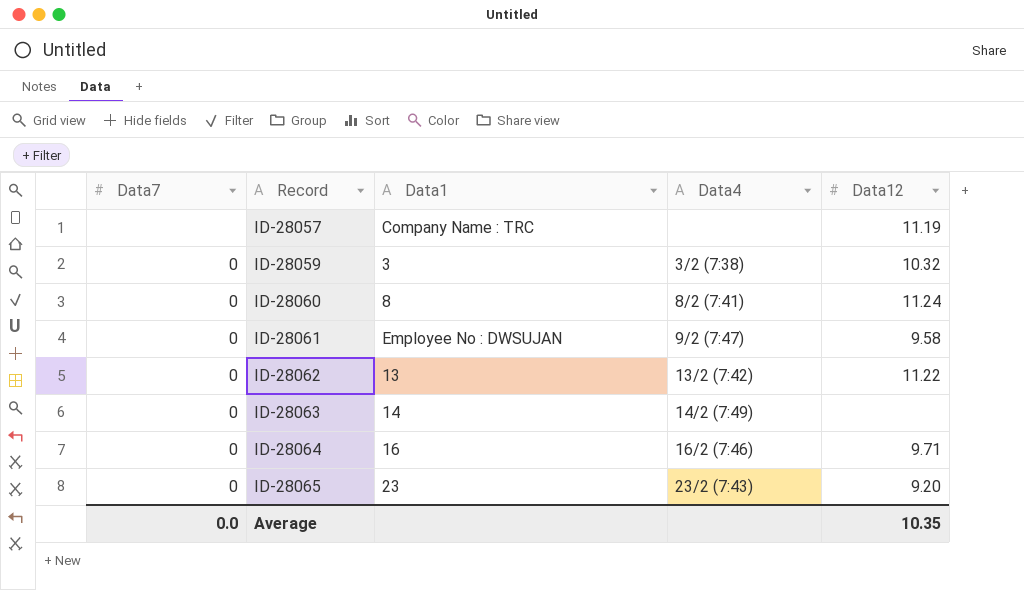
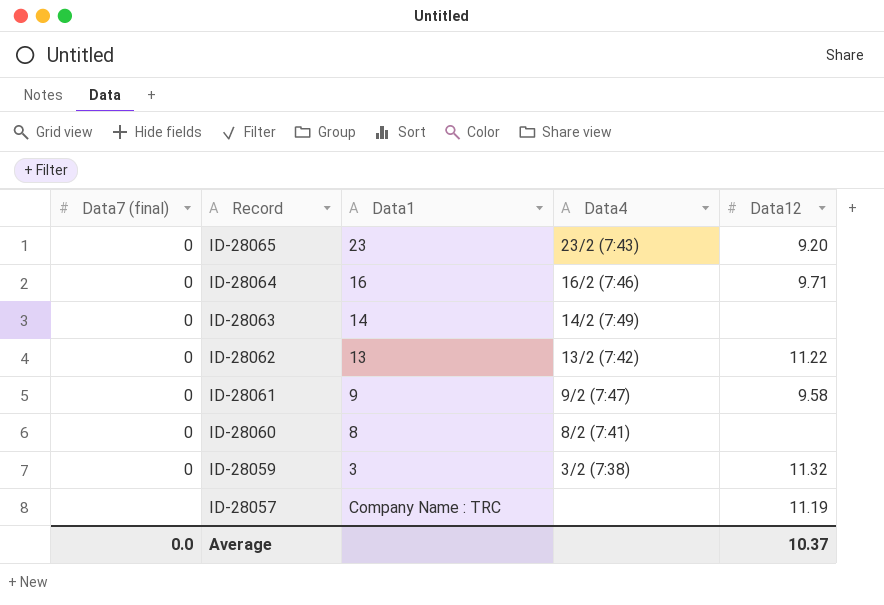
row order: Record ascending -> Record descending
column name: Data7 -> Data7 (final)
ID-28061 | Data1: Employee No : DWSUJAN -> 9
ID-28060 | Data12: 11.24 -> none
ID-28059 | Data12: 10.32 -> 11.32
Average | Data12: 10.35 -> 10.37

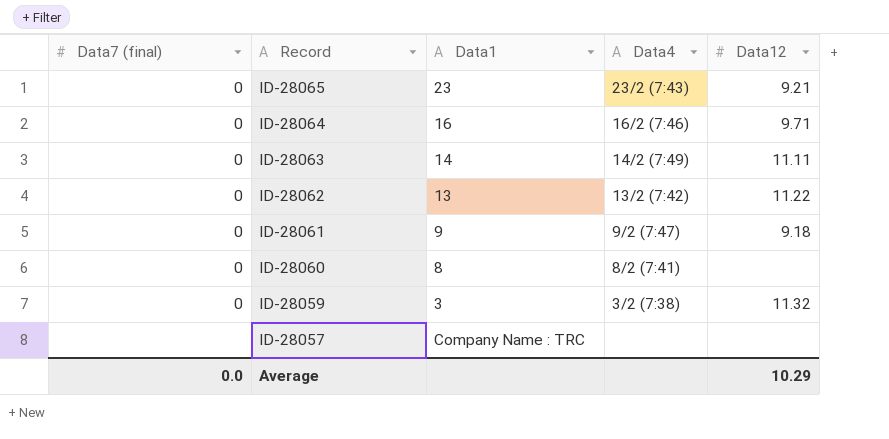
ID-28065 | Data12: 9.20 -> 9.21
ID-28063 | Data12: none -> 11.11
ID-28061 | Data12: 9.58 -> 9.18
ID-28057 | Data12: 11.19 -> none
Average | Data12: 10.37 -> 10.29

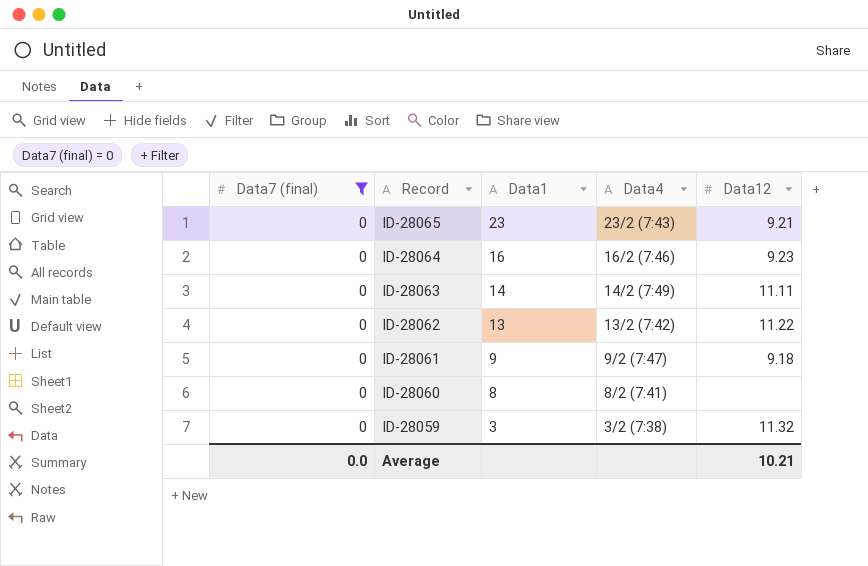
filter: none -> Data7 (final) = 0
ID-28064 | Data12: 9.71 -> 9.23
Average | Data12: 10.29 -> 10.21

